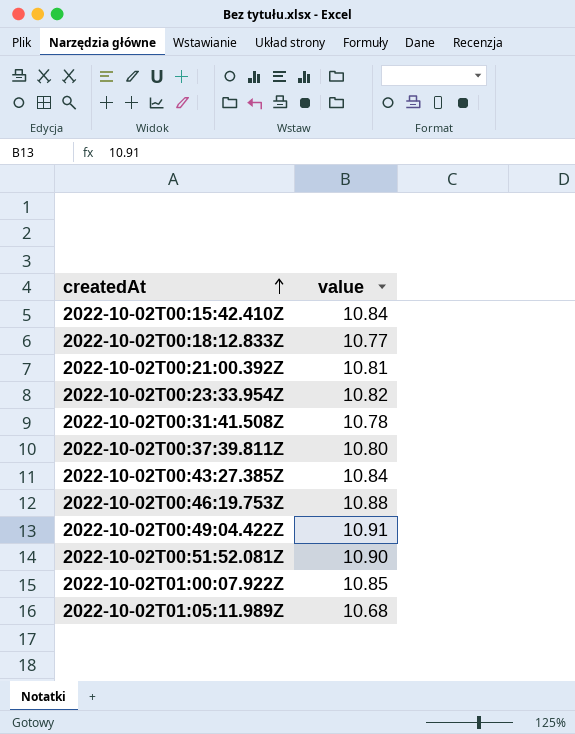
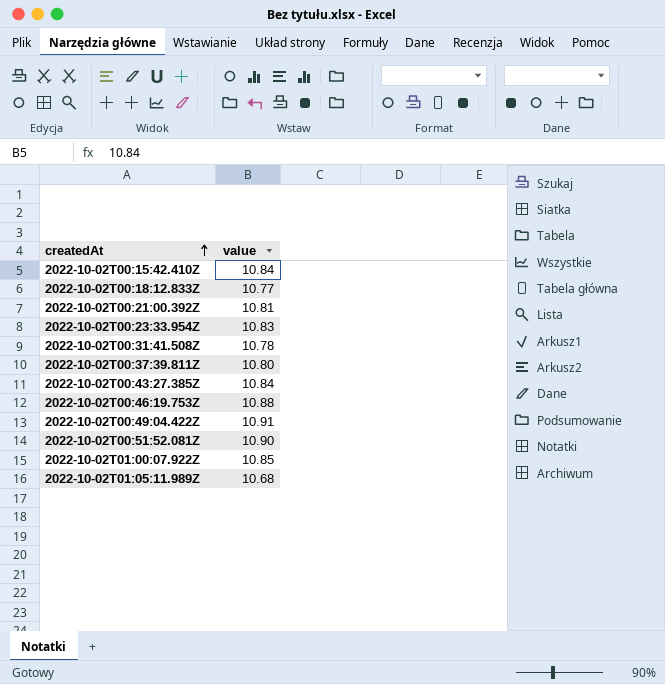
2022-10-02T00:23:33.954Z | value: 10.82 -> 10.83

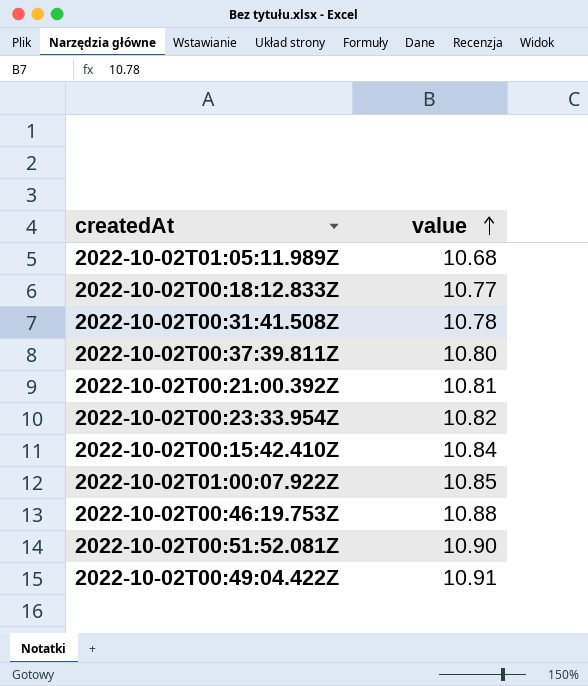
row order: createdAt ascending -> value ascending
row 2022-10-02T00:43:27.385Z: 10.84 -> none
2022-10-02T00:23:33.954Z | value: 10.83 -> 10.82

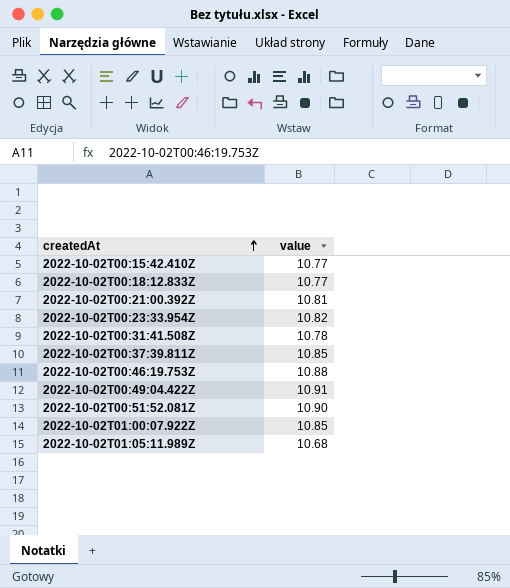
row order: value ascending -> createdAt ascending
2022-10-02T00:15:42.410Z | value: 10.84 -> 10.77
2022-10-02T00:37:39.811Z | value: 10.80 -> 10.85

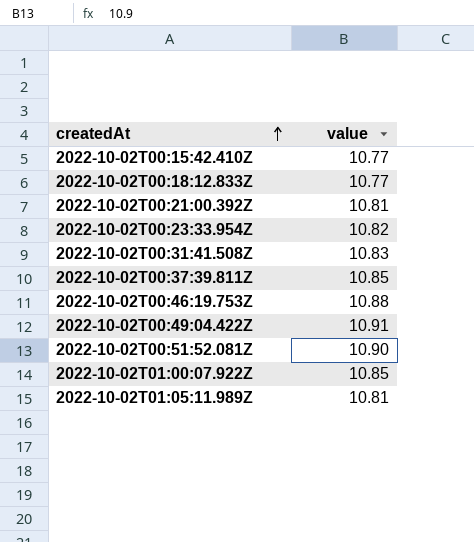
2022-10-02T00:31:41.508Z | value: 10.78 -> 10.83
2022-10-02T01:05:11.989Z | value: 10.68 -> 10.81

